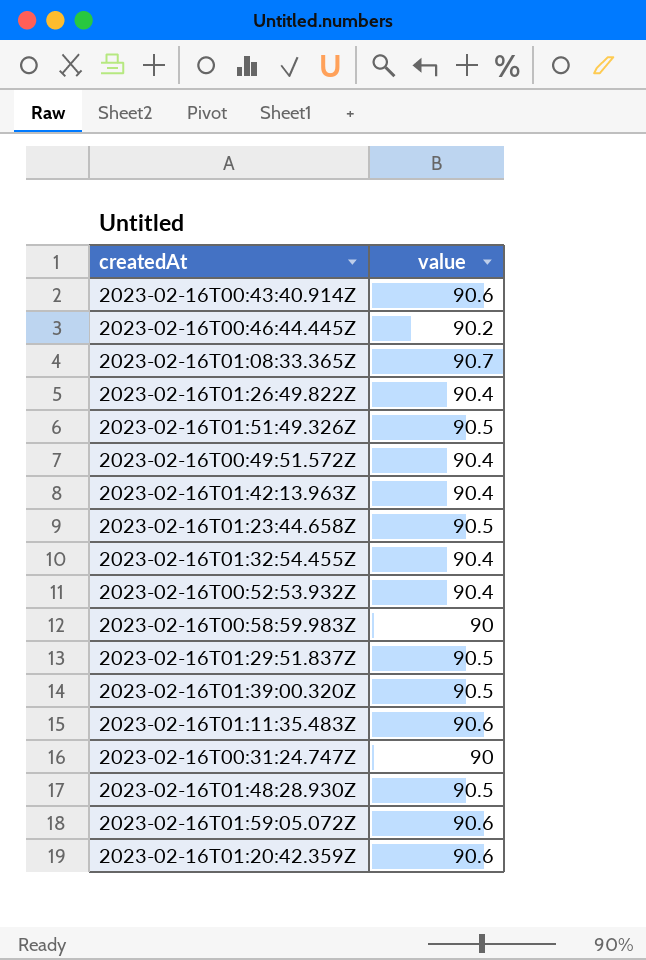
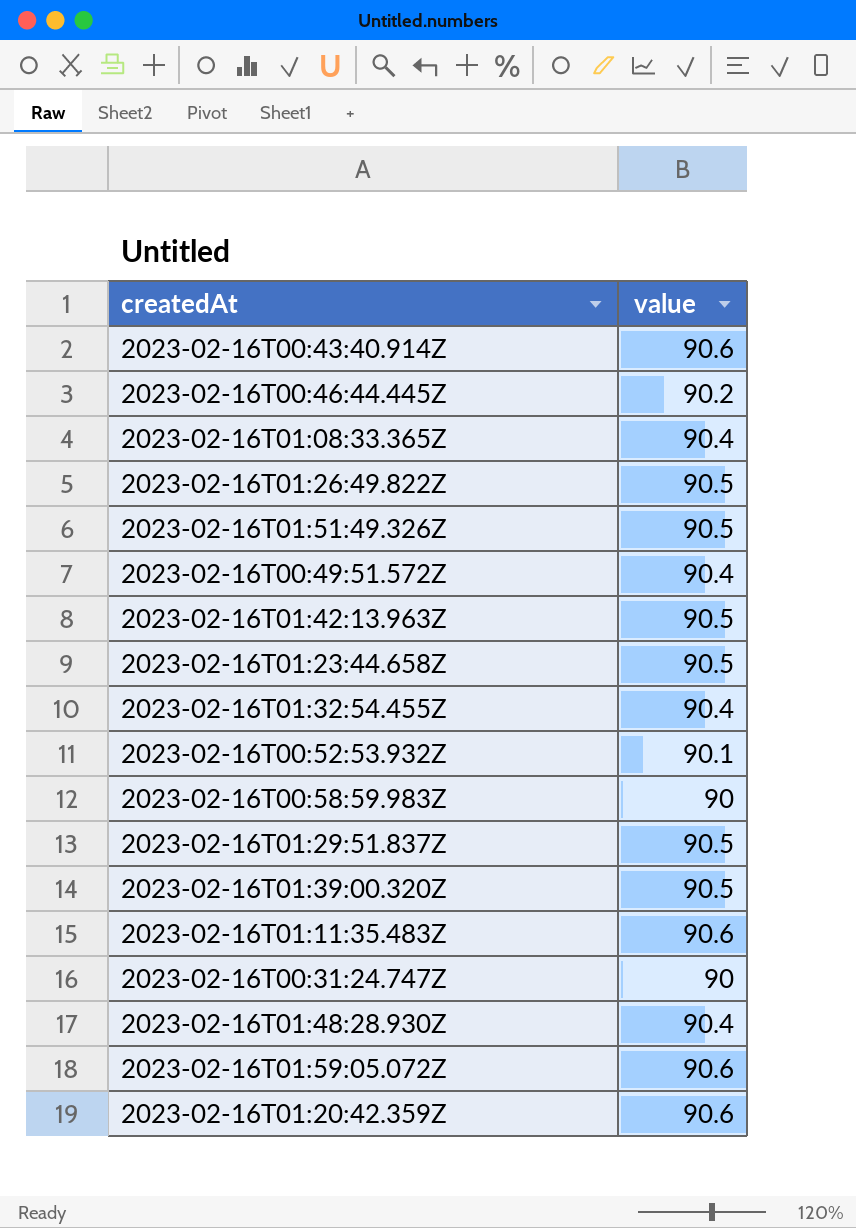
2023-02-16T01:08:33.365Z | value: 90.7 -> 90.4
2023-02-16T01:26:49.822Z | value: 90.4 -> 90.5
2023-02-16T01:42:13.963Z | value: 90.4 -> 90.5
2023-02-16T00:52:53.932Z | value: 90.4 -> 90.1
2023-02-16T01:48:28.930Z | value: 90.5 -> 90.4

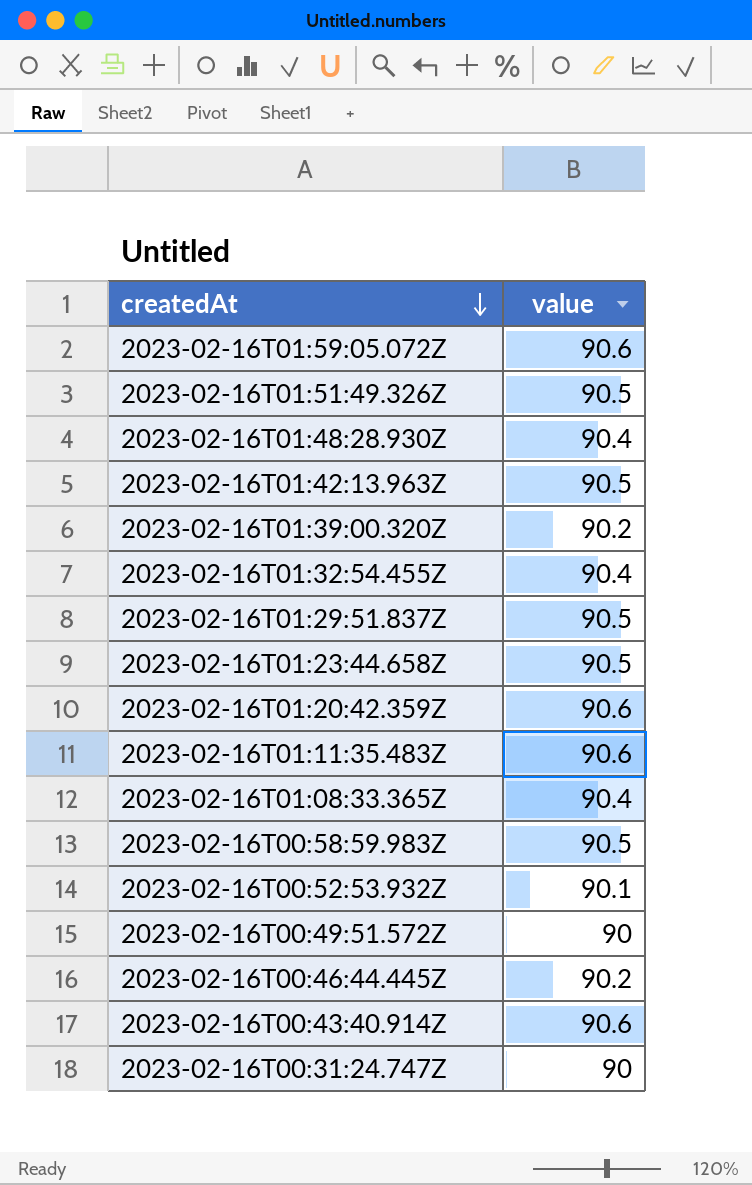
row order: none -> createdAt descending
row 2023-02-16T01:26:49.822Z: 90.5 -> none
2023-02-16T01:39:00.320Z | value: 90.5 -> 90.2
2023-02-16T00:58:59.983Z | value: 90 -> 90.5
2023-02-16T00:49:51.572Z | value: 90.4 -> 90

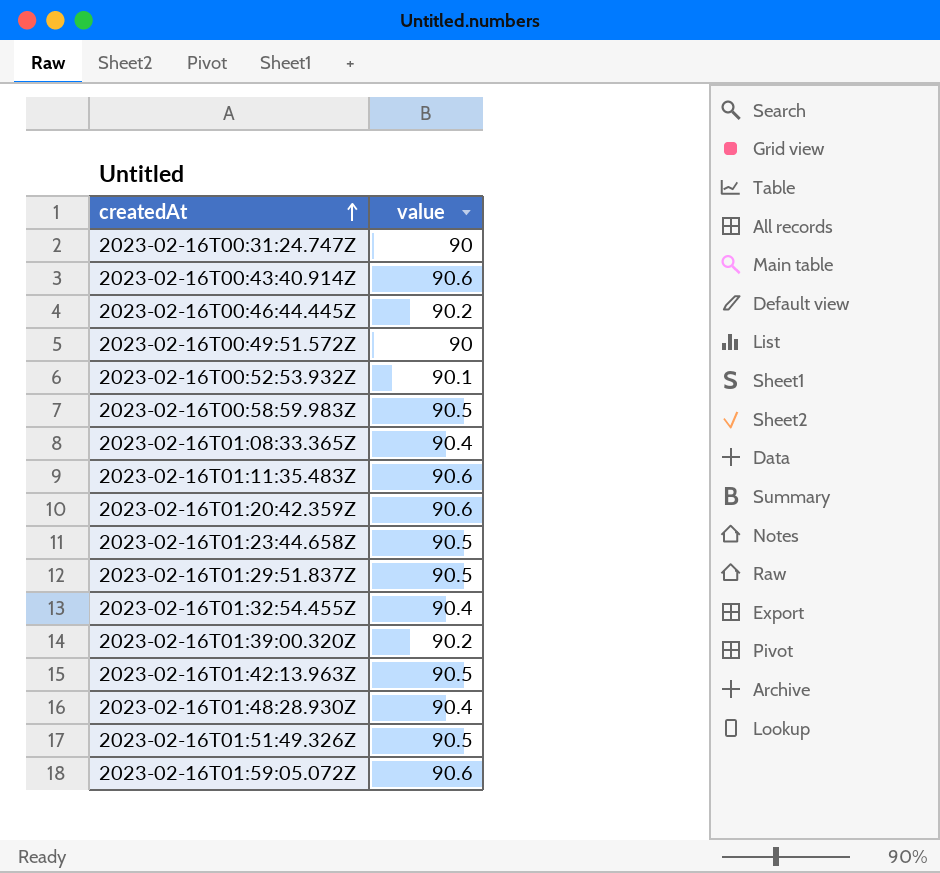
row order: createdAt descending -> createdAt ascending

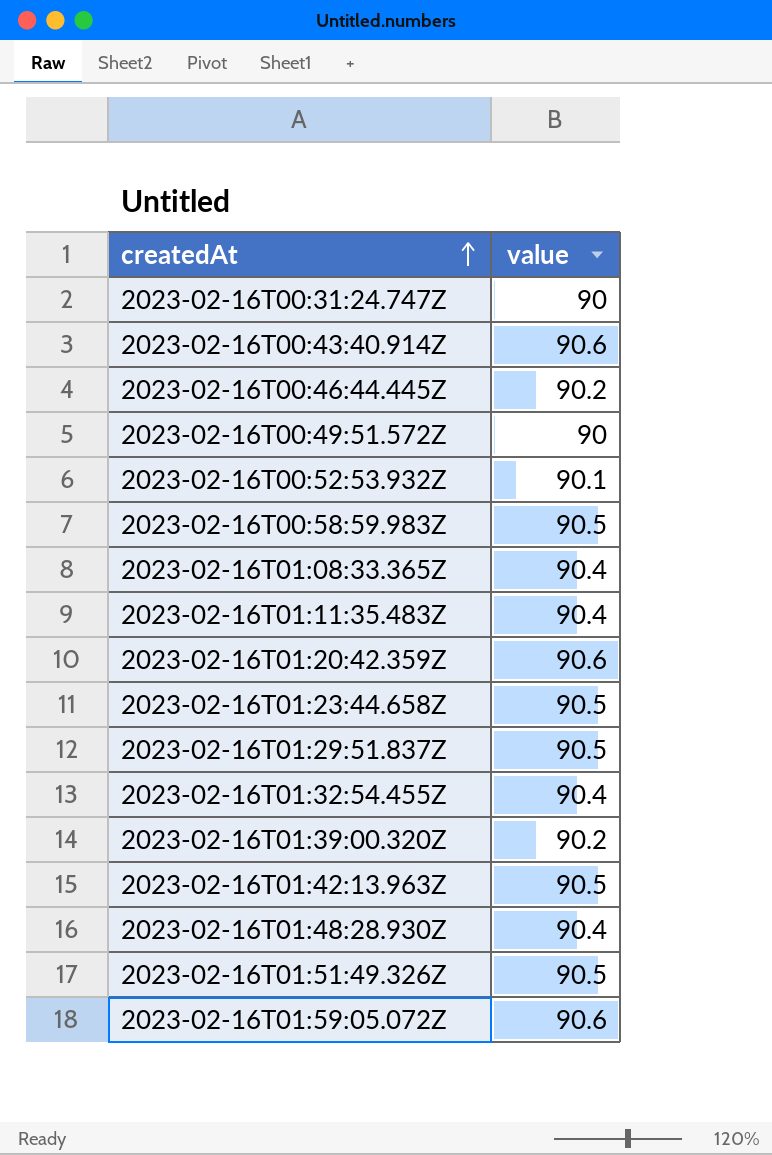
2023-02-16T01:11:35.483Z | value: 90.6 -> 90.4

